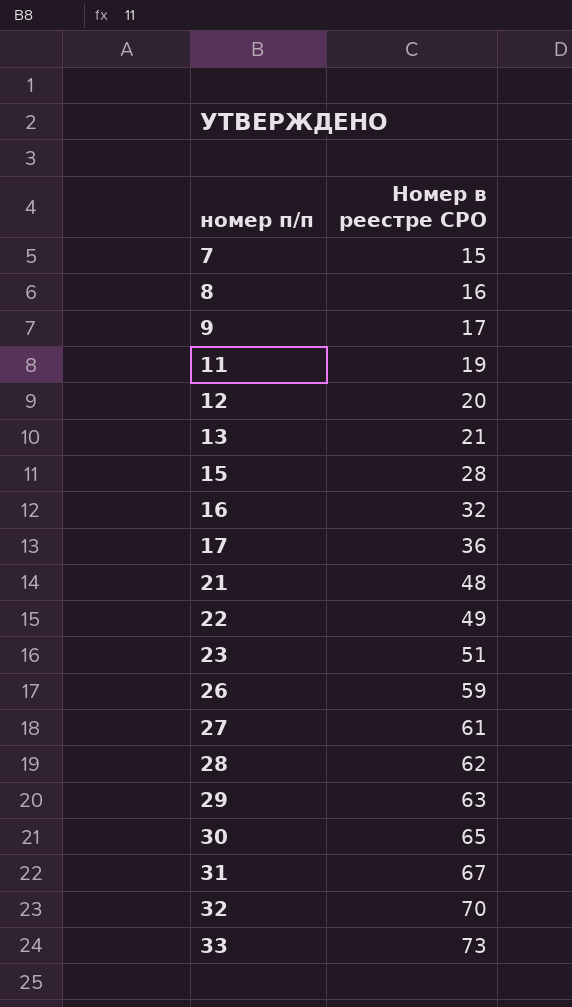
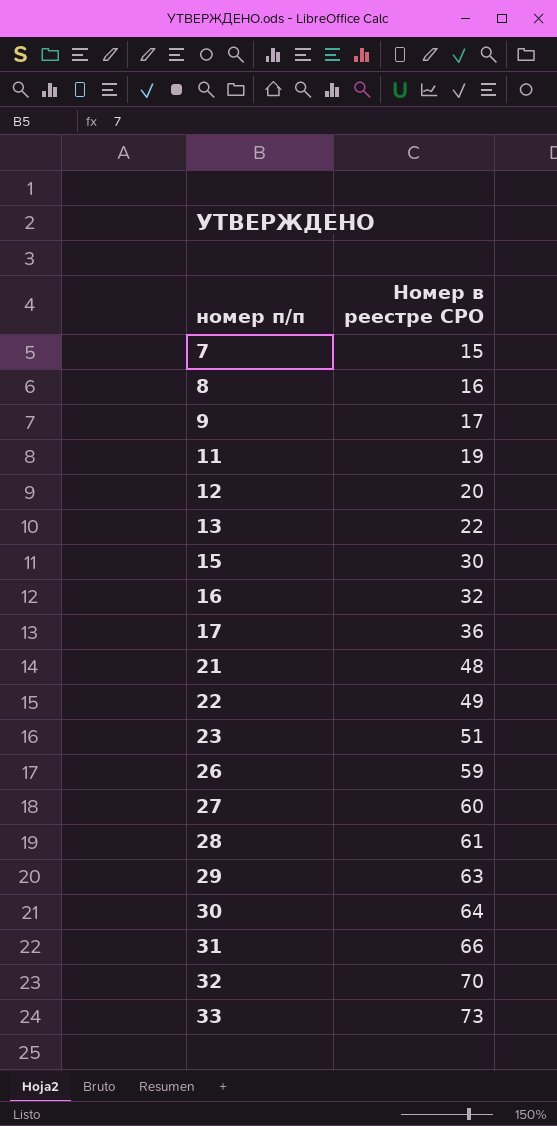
13 | Номер в реестре СРО: 21 -> 22
15 | Номер в реестре СРО: 28 -> 30
27 | Номер в реестре СРО: 61 -> 60
28 | Номер в реестре СРО: 62 -> 61
30 | Номер в реестре СРО: 65 -> 64
31 | Номер в реестре СРО: 67 -> 66

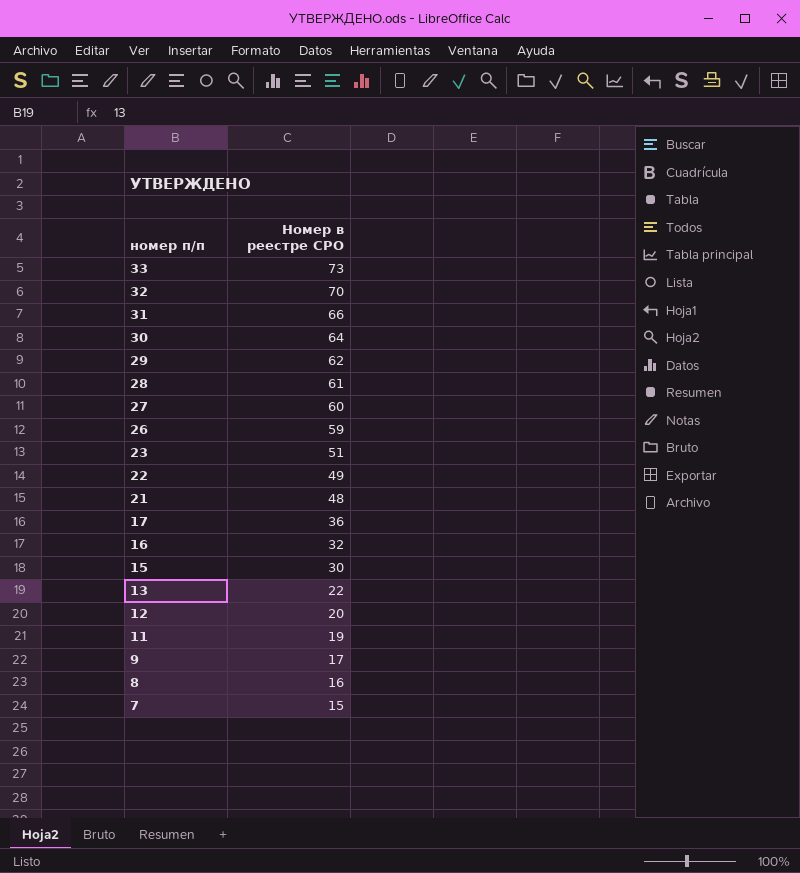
row order: номер п/п ascending -> номер п/п descending
29 | Номер в реестре СРО: 63 -> 62

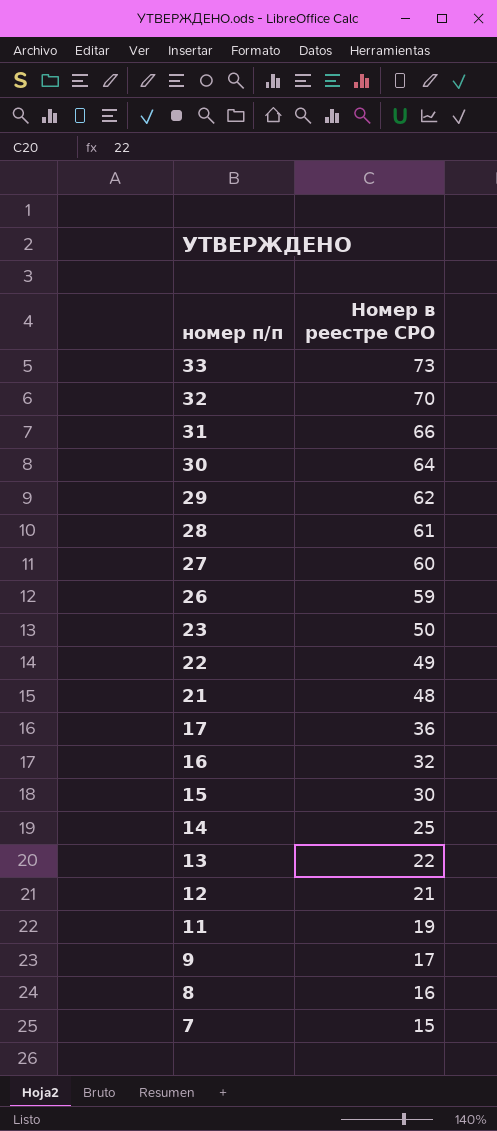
23 | Номер в реестре СРО: 51 -> 50
row 14: none -> 25
12 | Номер в реестре СРО: 20 -> 21

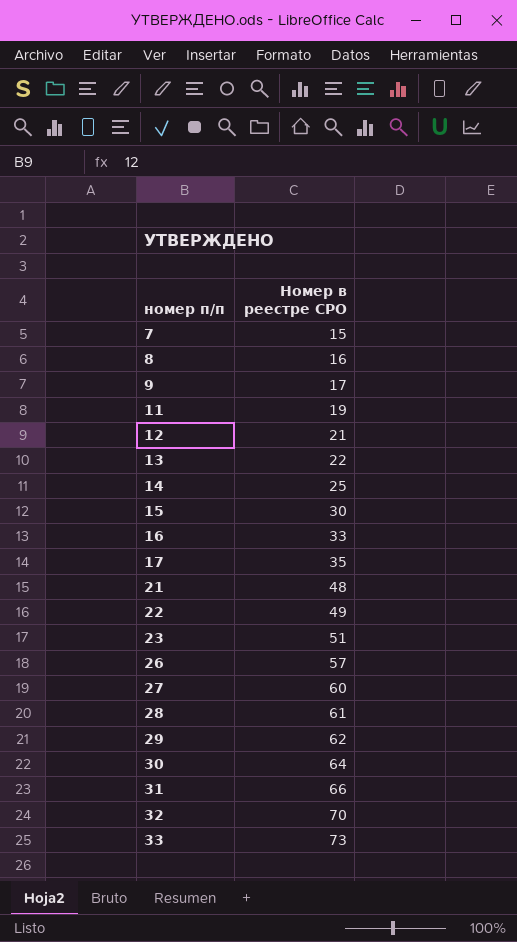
row order: номер п/п descending -> номер п/п ascending
16 | Номер в реестре СРО: 32 -> 33
17 | Номер в реестре СРО: 36 -> 35
23 | Номер в реестре СРО: 50 -> 51
26 | Номер в реестре СРО: 59 -> 57

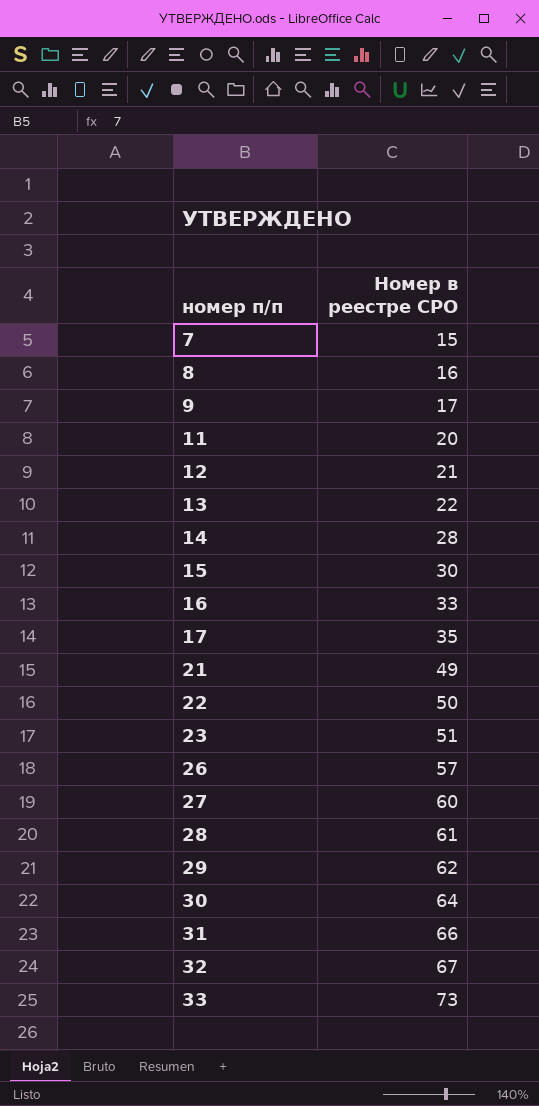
11 | Номер в реестре СРО: 19 -> 20
14 | Номер в реестре СРО: 25 -> 28
21 | Номер в реестре СРО: 48 -> 49
22 | Номер в реестре СРО: 49 -> 50
32 | Номер в реестре СРО: 70 -> 67

